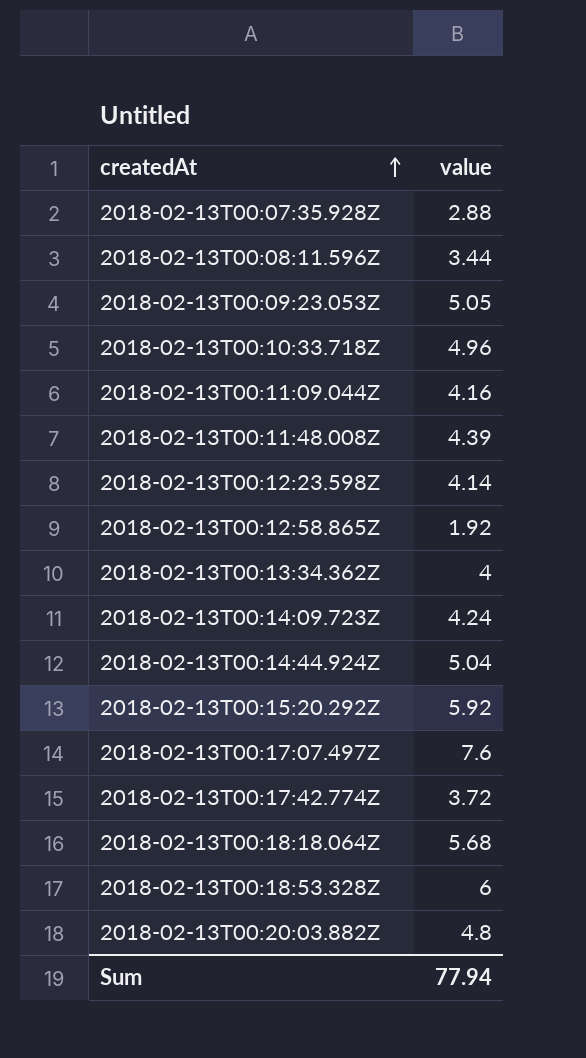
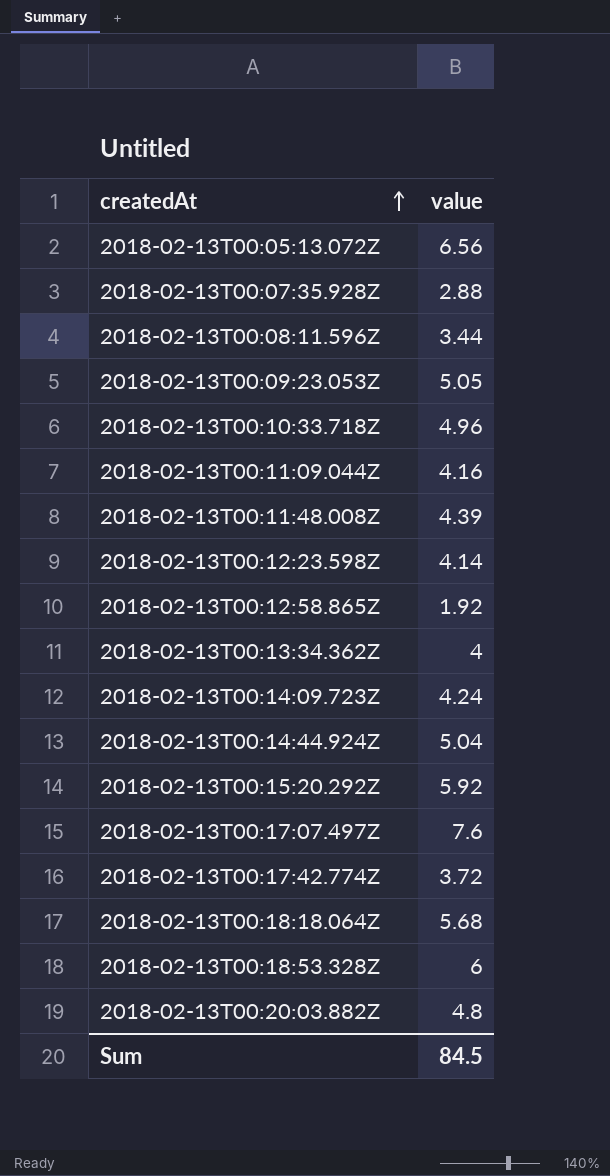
row 2018-02-13T00:05:13.072Z: none -> 6.56
Sum | value: 77.94 -> 84.5

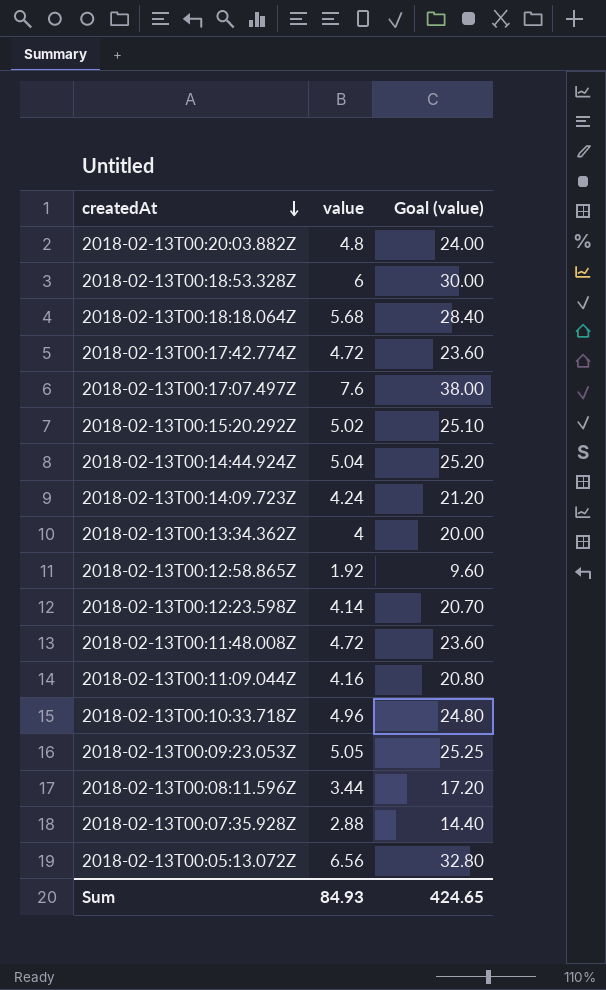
row order: createdAt ascending -> createdAt descending
column Goal (value) | formula: none -> [value] * 5
2018-02-13T00:17:42.774Z | value: 3.72 -> 4.72
2018-02-13T00:15:20.292Z | value: 5.92 -> 5.02
2018-02-13T00:11:48.008Z | value: 4.39 -> 4.72
Sum | value: 84.5 -> 84.93

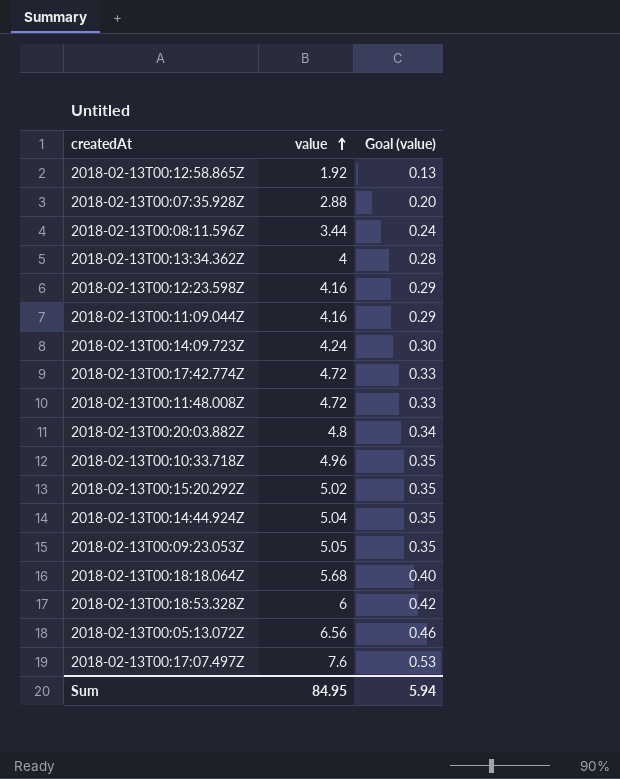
row order: createdAt descending -> value ascending
column Goal (value) | formula: [value] * 5 -> [value] * 0.07
2018-02-13T00:12:23.598Z | value: 4.14 -> 4.16
Sum | value: 84.93 -> 84.95
Sum | Goal (value): 424.65 -> 5.94

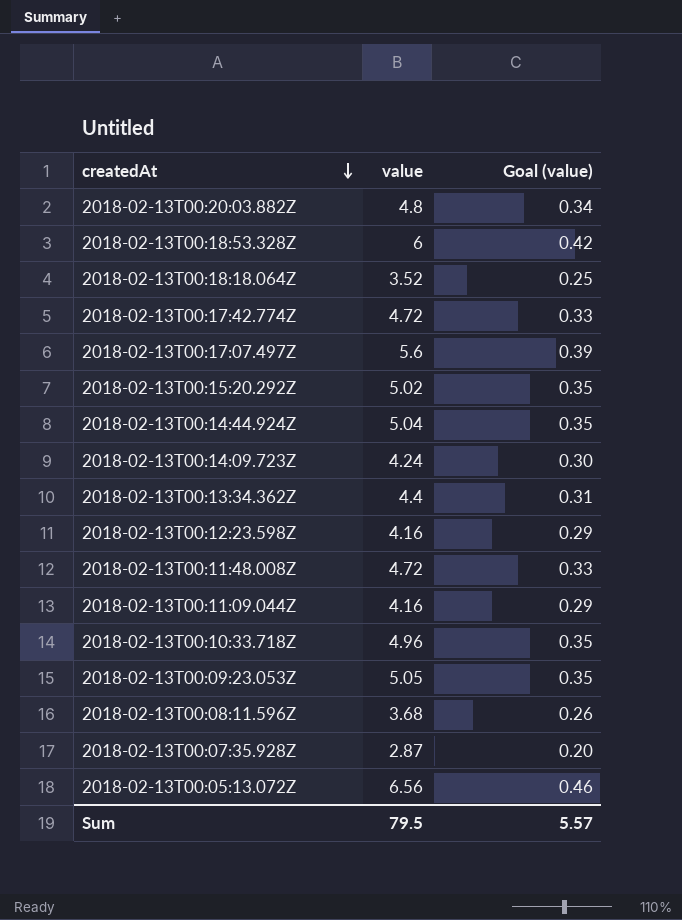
row order: value ascending -> createdAt descending
row 2018-02-13T00:12:58.865Z: 1.92 | 0.13 -> none
2018-02-13T00:18:18.064Z | value: 5.68 -> 3.52
2018-02-13T00:18:18.064Z | Goal (value): 0.40 -> 0.25
2018-02-13T00:17:07.497Z | value: 7.6 -> 5.6
2018-02-13T00:17:07.497Z | Goal (value): 0.53 -> 0.39
2018-02-13T00:13:34.362Z | value: 4 -> 4.4
2018-02-13T00:13:34.362Z | Goal (value): 0.28 -> 0.31
2018-02-13T00:08:11.596Z | value: 3.44 -> 3.68
2018-02-13T00:08:11.596Z | Goal (value): 0.24 -> 0.26
2018-02-13T00:07:35.928Z | value: 2.88 -> 2.87
Sum | value: 84.95 -> 79.5
Sum | Goal (value): 5.94 -> 5.57

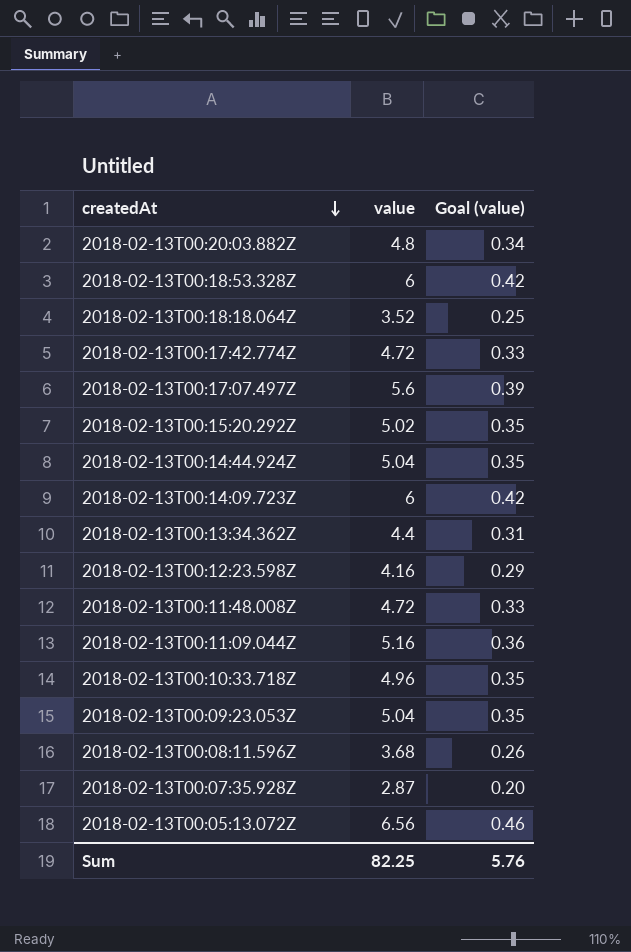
2018-02-13T00:14:09.723Z | value: 4.24 -> 6
2018-02-13T00:14:09.723Z | Goal (value): 0.30 -> 0.42
2018-02-13T00:11:09.044Z | value: 4.16 -> 5.16
2018-02-13T00:11:09.044Z | Goal (value): 0.29 -> 0.36
2018-02-13T00:09:23.053Z | value: 5.05 -> 5.04
Sum | value: 79.5 -> 82.25
Sum | Goal (value): 5.57 -> 5.76

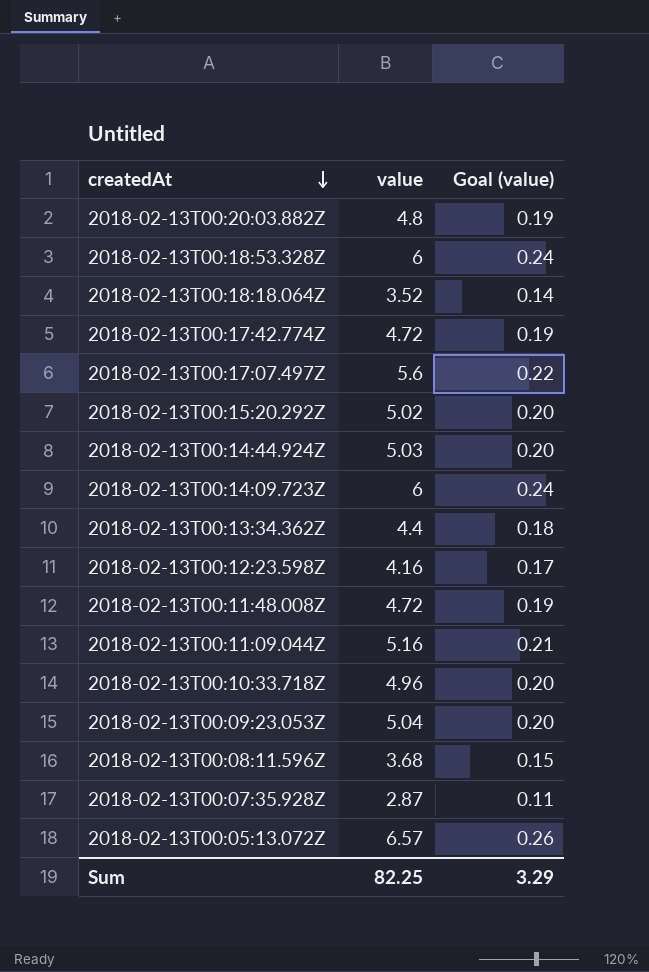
column Goal (value) | formula: [value] * 0.07 -> [value] * 0.04
2018-02-13T00:14:44.924Z | value: 5.04 -> 5.03
2018-02-13T00:05:13.072Z | value: 6.56 -> 6.57
Sum | Goal (value): 5.76 -> 3.29

